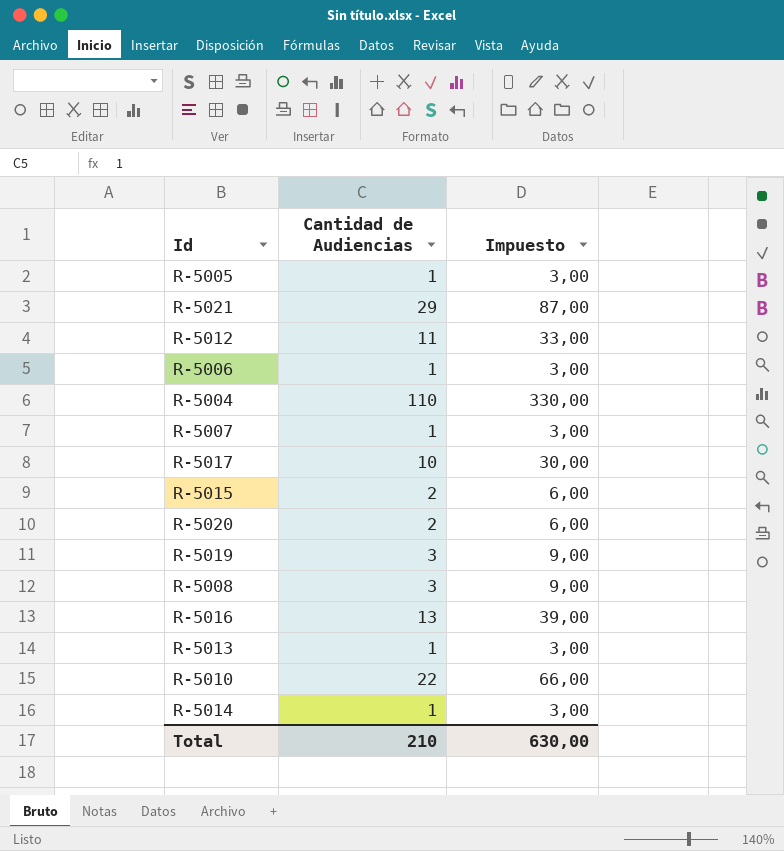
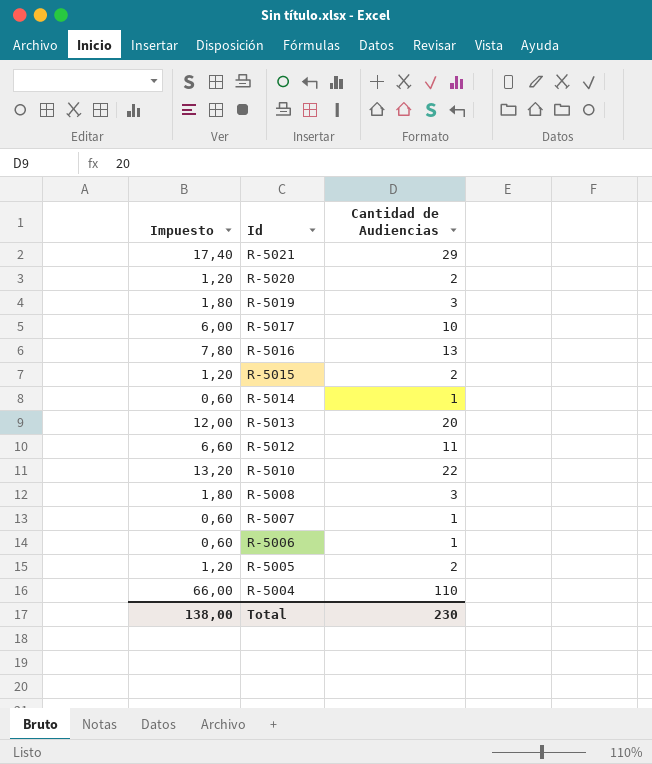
row order: none -> Id descending
column Impuesto | formula: [Cantidad de Audiencias] * 3 -> [Cantidad de Audiencias] * 0,6
column Impuesto | position: 3 -> 1
R-5013 | Cantidad de Audiencias: 1 -> 20
R-5005 | Cantidad de Audiencias: 1 -> 2
Total | Impuesto: 630,00 -> 138,00
Total | Cantidad de Audiencias: 210 -> 230

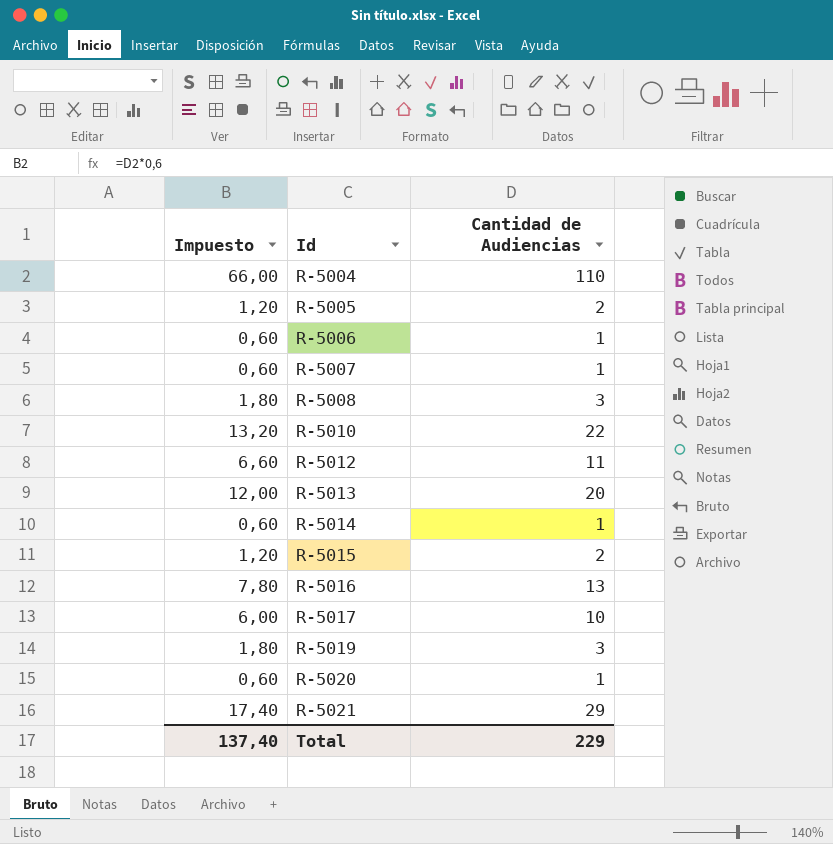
row order: Id descending -> Id ascending
R-5020 | Impuesto: 1,20 -> 0,60
R-5020 | Cantidad de Audiencias: 2 -> 1
Total | Impuesto: 138,00 -> 137,40
Total | Cantidad de Audiencias: 230 -> 229

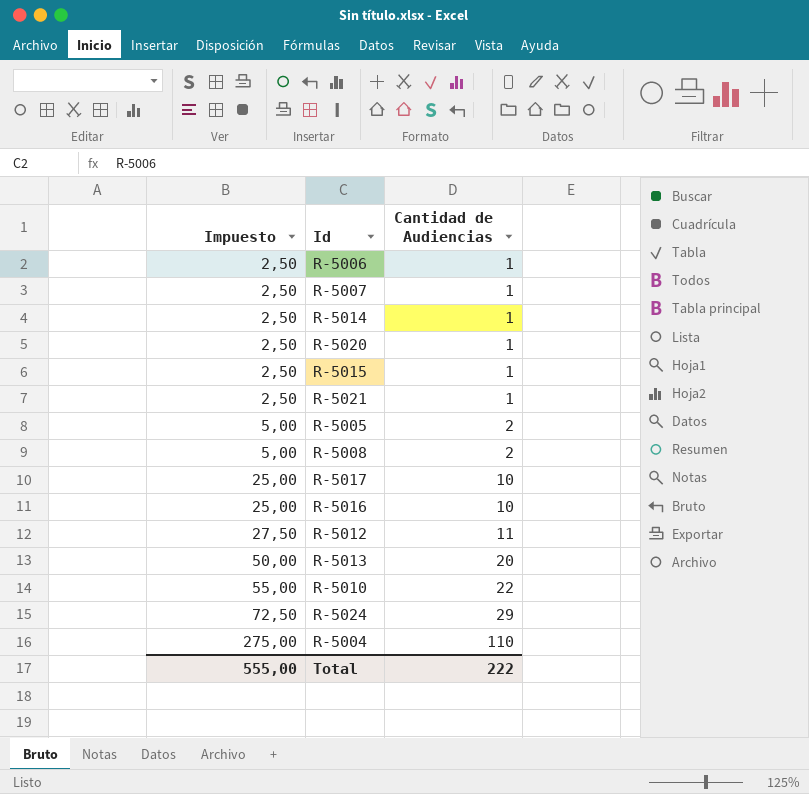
row order: Id ascending -> Impuesto ascending
column Impuesto | formula: [Cantidad de Audiencias] * 0,6 -> [Cantidad de Audiencias] * 2,5
row R-5019: 1,80 | 3 -> none
R-5015 | Cantidad de Audiencias: 2 -> 1
R-5021 | Cantidad de Audiencias: 29 -> 1
R-5008 | Cantidad de Audiencias: 3 -> 2
R-5016 | Cantidad de Audiencias: 13 -> 10
row R-5024: none -> 72,50 | 29
Total | Impuesto: 137,40 -> 555,00
Total | Cantidad de Audiencias: 229 -> 222

